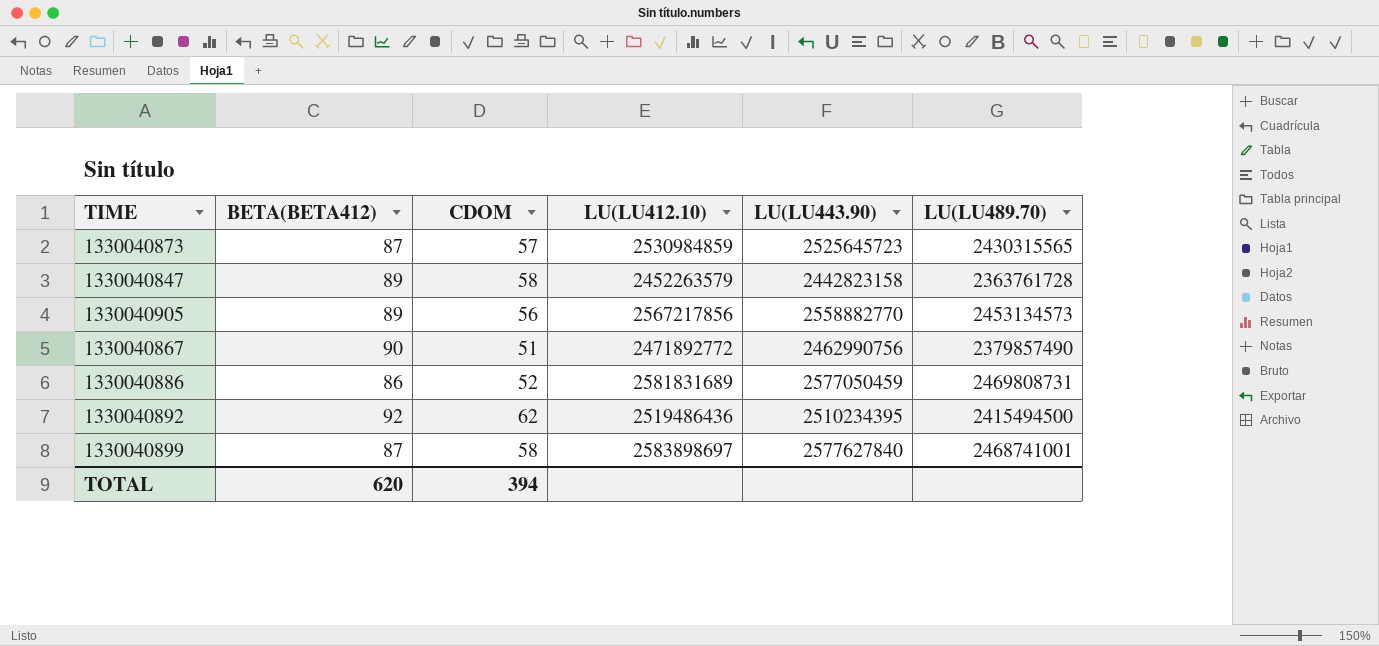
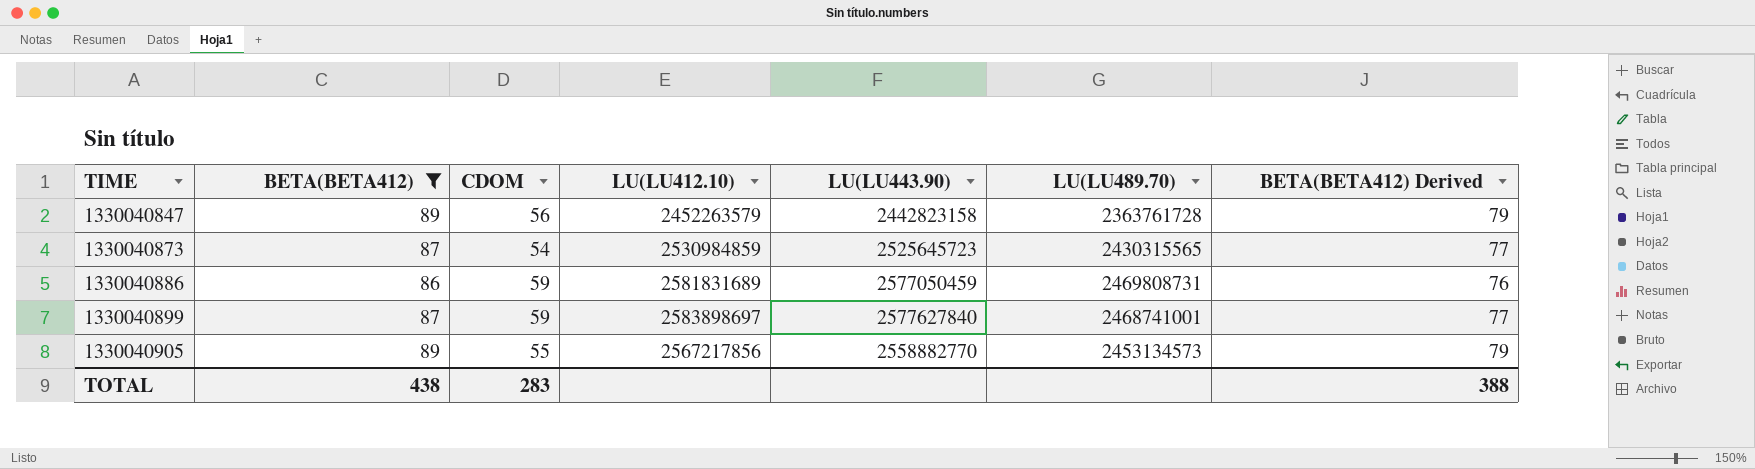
filter: none -> BETA(BETA412) <= 89
row order: none -> TIME ascending
column BETA(BETA412) Derived | formula: none -> [BETA(BETA412)] - 10
1330040847 | CDOM: 58 -> 56
1330040873 | CDOM: 57 -> 54
1330040886 | CDOM: 52 -> 59
1330040899 | CDOM: 58 -> 59
1330040905 | CDOM: 56 -> 55
TOTAL | BETA(BETA412): 620 -> 438
TOTAL | CDOM: 394 -> 283

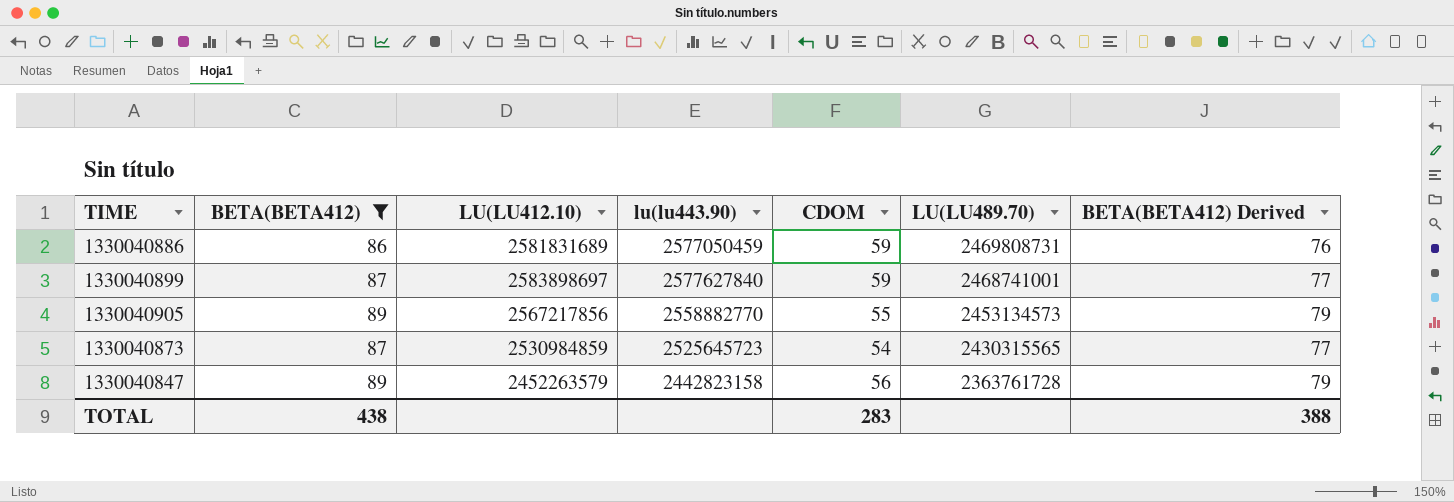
row order: TIME ascending -> LU(LU489.70) descending
column name: LU(LU443.90) -> lu(lu443.90)
column CDOM | position: 3 -> 5

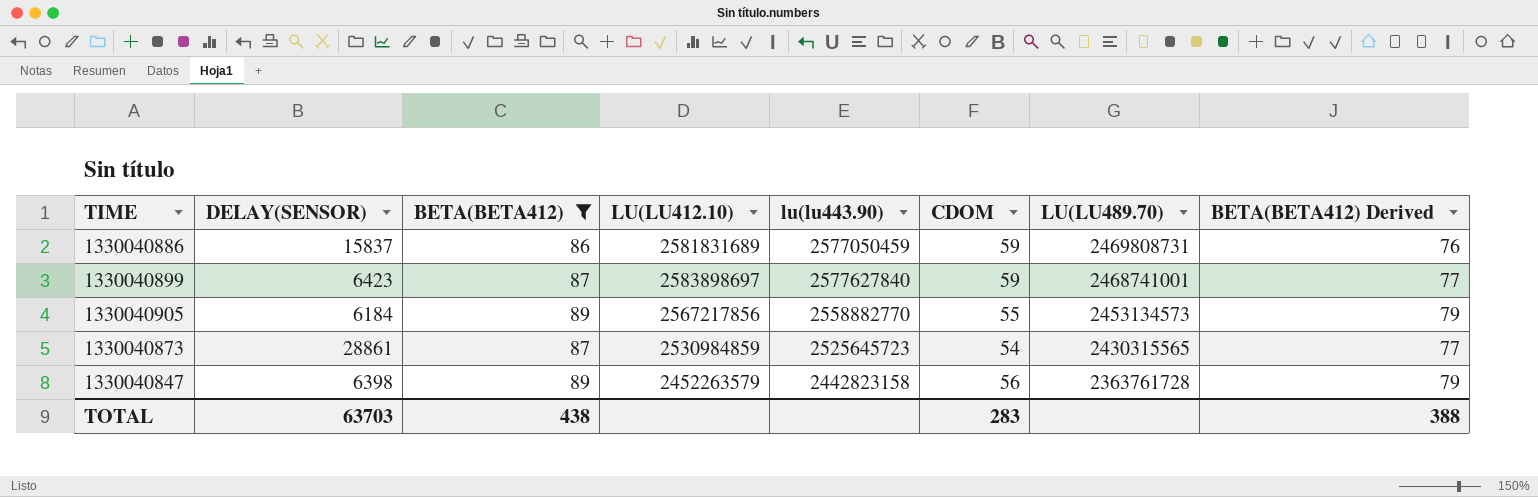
column DELAY(SENSOR) | position: none -> 2

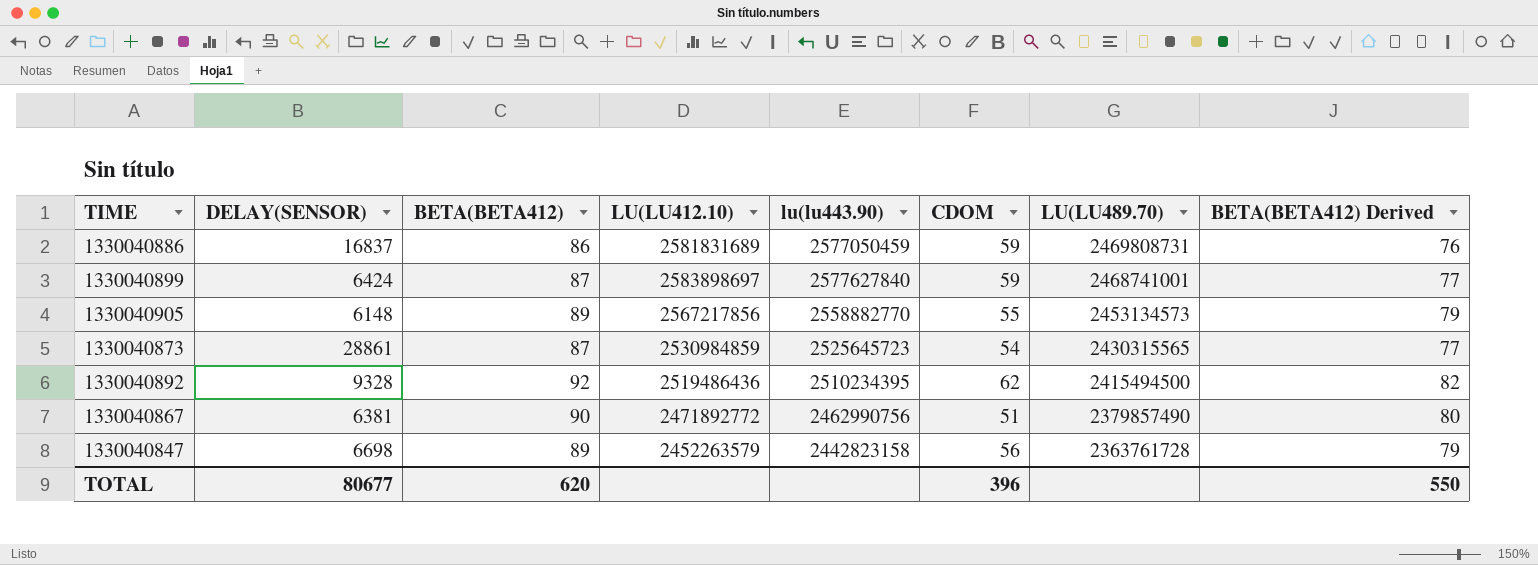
filter: BETA(BETA412) <= 89 -> none
1330040886 | DELAY(SENSOR): 15837 -> 16837
1330040899 | DELAY(SENSOR): 6423 -> 6424
1330040905 | DELAY(SENSOR): 6184 -> 6148
1330040847 | DELAY(SENSOR): 6398 -> 6698
TOTAL | DELAY(SENSOR): 63703 -> 80677
TOTAL | BETA(BETA412): 438 -> 620
TOTAL | CDOM: 283 -> 396
TOTAL | BETA(BETA412) Derived: 388 -> 550

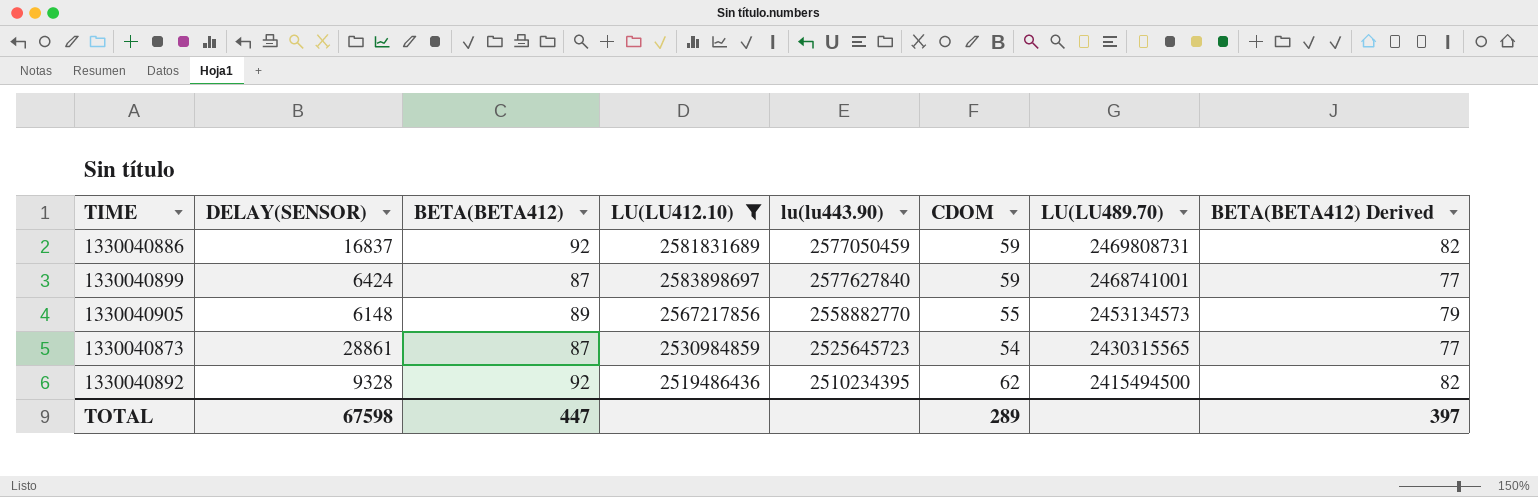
filter: none -> LU(LU412.10) >= 2519486436
1330040886 | BETA(BETA412): 86 -> 92
1330040886 | BETA(BETA412) Derived: 76 -> 82
TOTAL | DELAY(SENSOR): 80677 -> 67598
TOTAL | BETA(BETA412): 620 -> 447
TOTAL | CDOM: 396 -> 289
TOTAL | BETA(BETA412) Derived: 550 -> 397

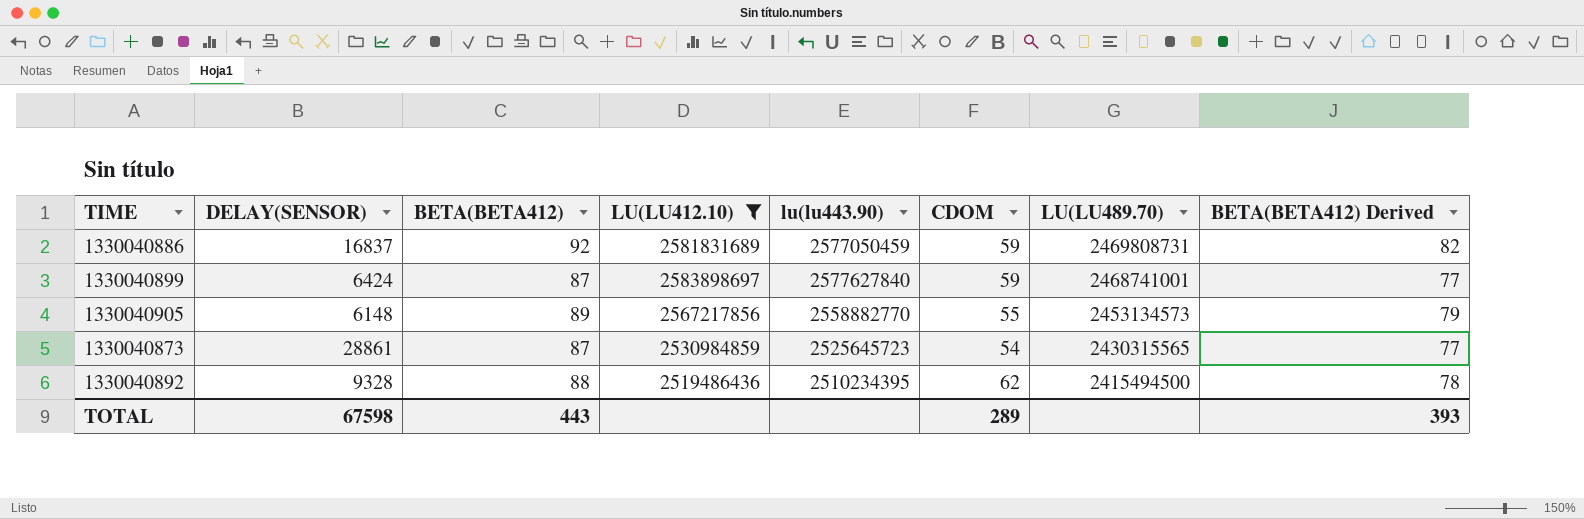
1330040892 | BETA(BETA412): 92 -> 88
1330040892 | BETA(BETA412) Derived: 82 -> 78
TOTAL | BETA(BETA412): 447 -> 443
TOTAL | BETA(BETA412) Derived: 397 -> 393

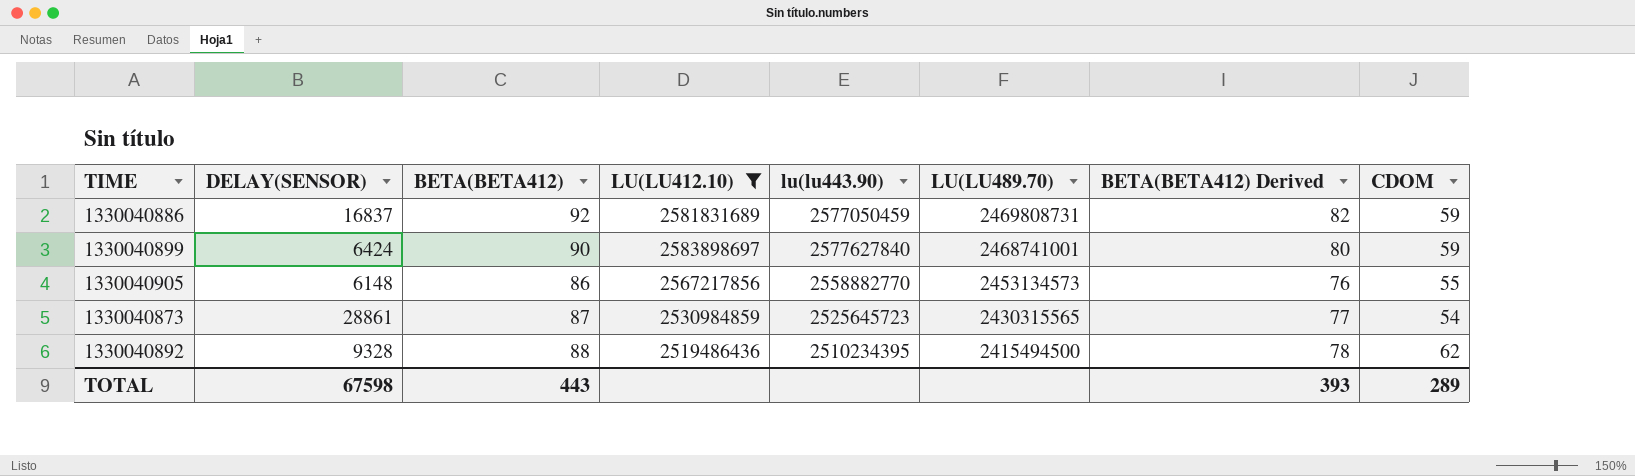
column CDOM | position: 6 -> 8
1330040899 | BETA(BETA412): 87 -> 90
1330040899 | BETA(BETA412) Derived: 77 -> 80
1330040905 | BETA(BETA412): 89 -> 86
1330040905 | BETA(BETA412) Derived: 79 -> 76

